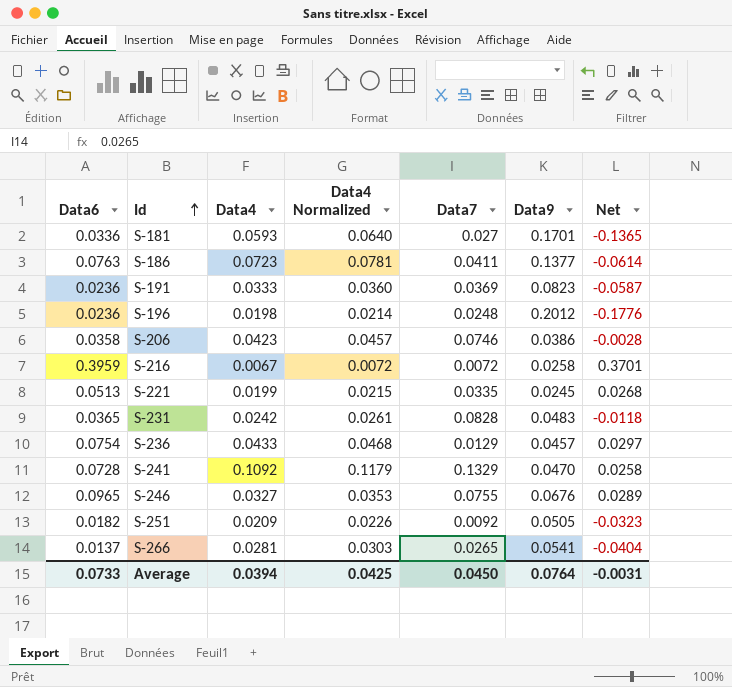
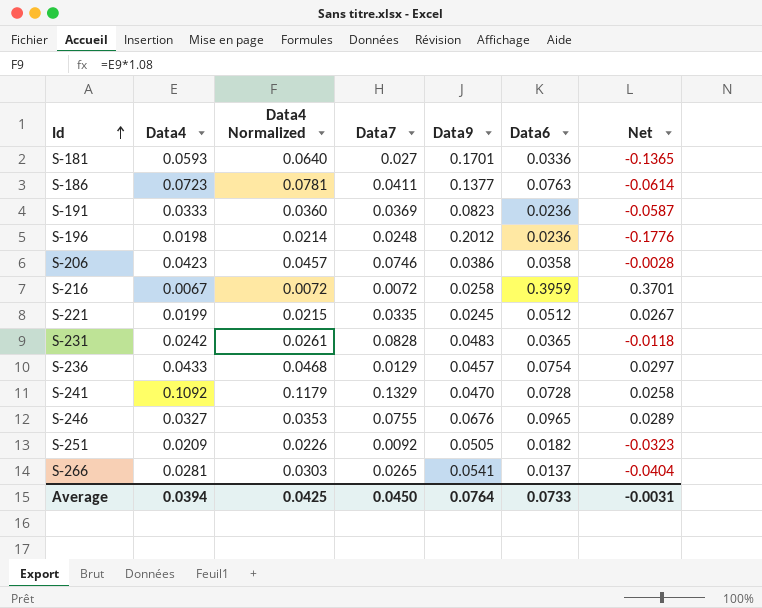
column Data6 | position: 1 -> 6
S-221 | Data6: 0.0513 -> 0.0512
S-221 | Net: 0.0268 -> 0.0267

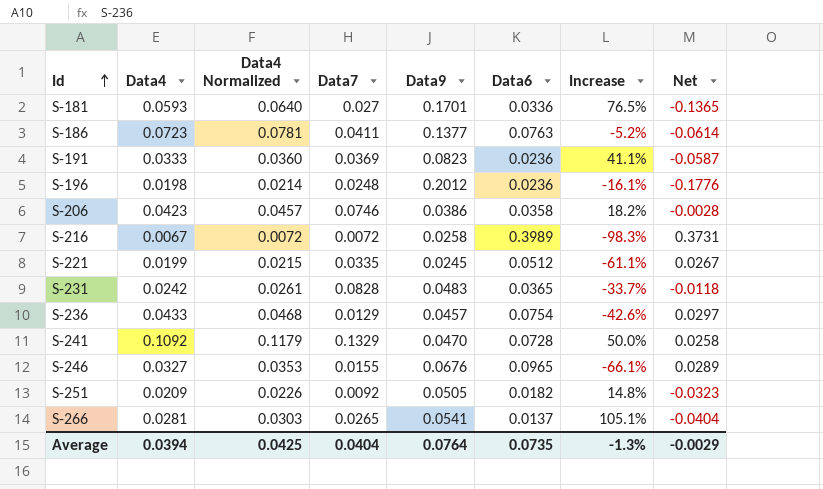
column Increase | formula: none -> ([Data4] - [Data6]) / [Data6]
S-216 | Data6: 0.3959 -> 0.3989
S-216 | Net: 0.3701 -> 0.3731
S-246 | Data7: 0.0755 -> 0.0155
Average | Data7: 0.0450 -> 0.0404
Average | Data6: 0.0733 -> 0.0735
Average | Net: -0.0031 -> -0.0029

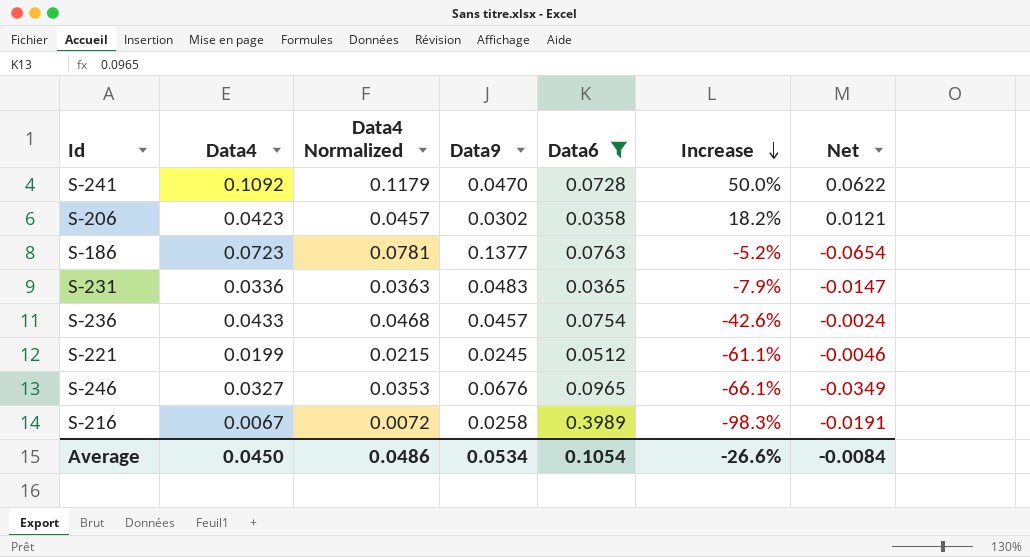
filter: none -> Data6 >= 0.0358
row order: Id ascending -> Increase descending
column Data7 | position: 4 -> none
column Net | formula: [Data6] - [Data9] -> [Data4] - [Data9]
S-206 | Data9: 0.0386 -> 0.0302
S-231 | Data4: 0.0242 -> 0.0336
S-231 | Data4 Normalized: 0.0261 -> 0.0363
S-231 | Increase: -33.7% -> -7.9%
Average | Data4: 0.0394 -> 0.0450
Average | Data4 Normalized: 0.0425 -> 0.0486
Average | Data9: 0.0764 -> 0.0534
Average | Data6: 0.0735 -> 0.1054
Average | Increase: -1.3% -> -26.6%
Average | Net: -0.0029 -> -0.0084

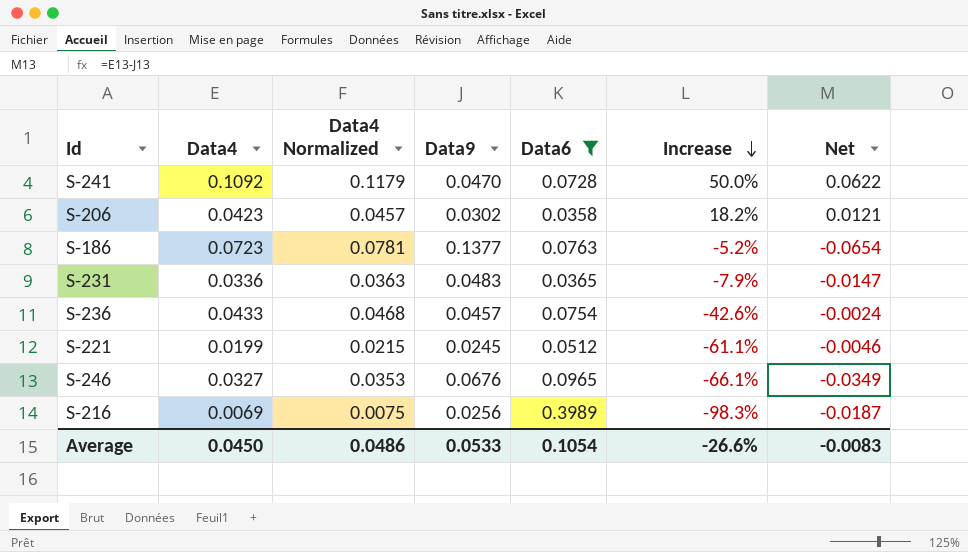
S-216 | Data4: 0.0067 -> 0.0069
S-216 | Data4 Normalized: 0.0072 -> 0.0075
S-216 | Data9: 0.0258 -> 0.0256
S-216 | Net: -0.0191 -> -0.0187
Average | Data9: 0.0534 -> 0.0533
Average | Net: -0.0084 -> -0.0083

